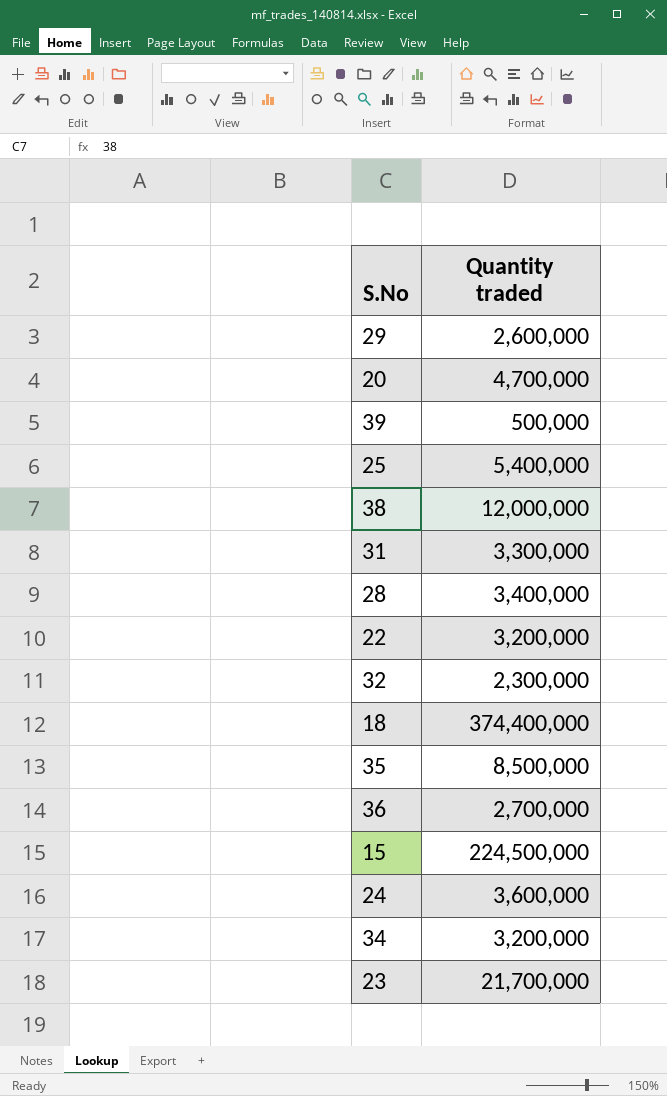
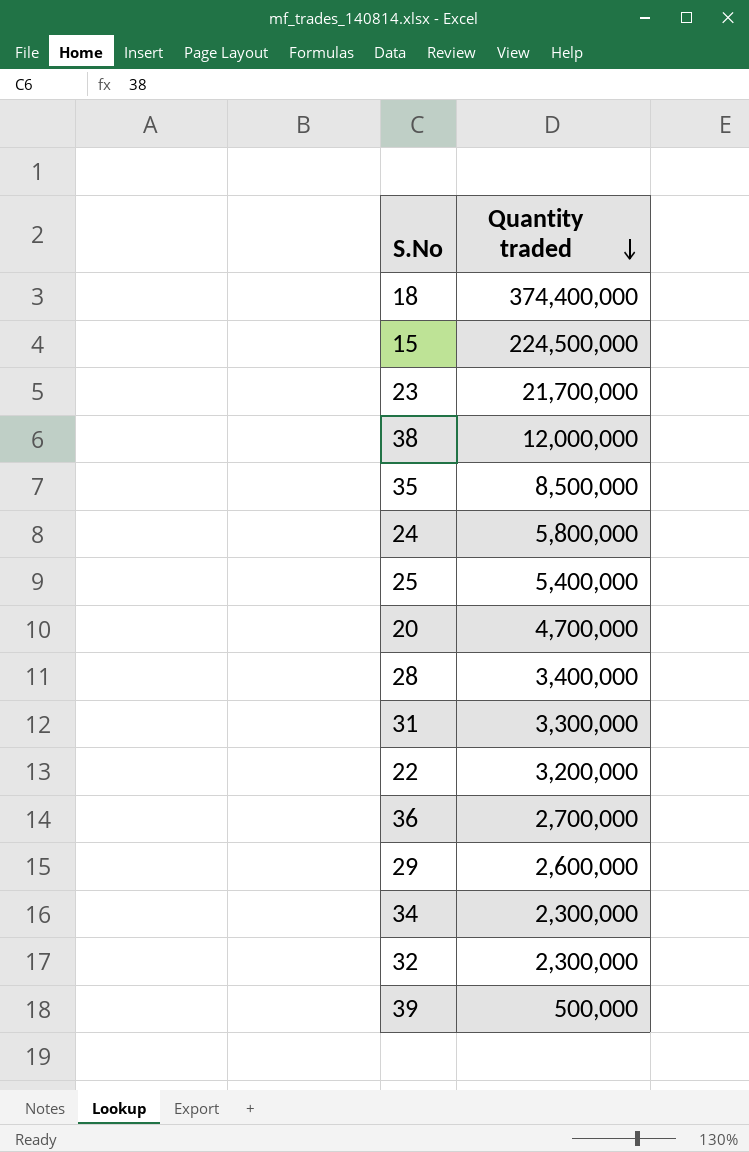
row order: none -> Quantity traded descending
24 | Quantity traded: 3,600,000 -> 5,800,000
34 | Quantity traded: 3,200,000 -> 2,300,000

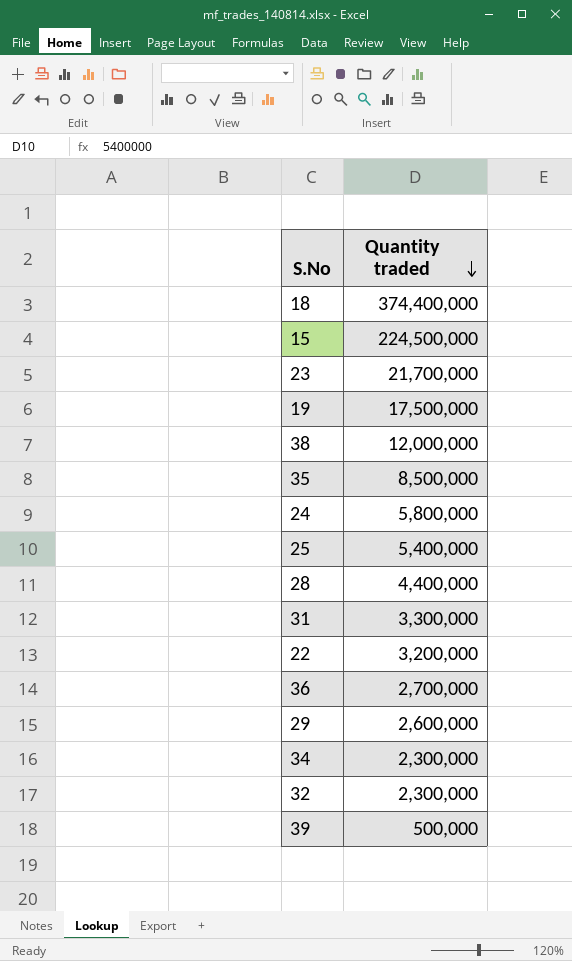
row 20: 4,700,000 -> none
row 19: none -> 17,500,000
28 | Quantity traded: 3,400,000 -> 4,400,000

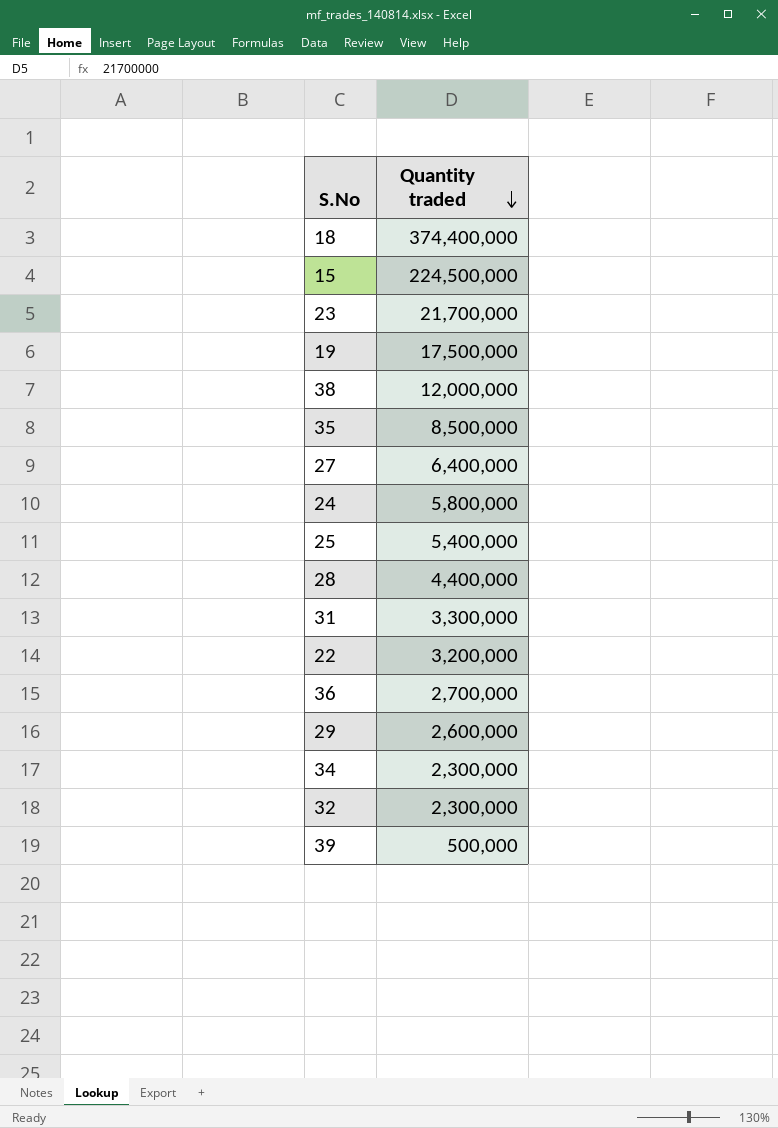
row 27: none -> 6,400,000

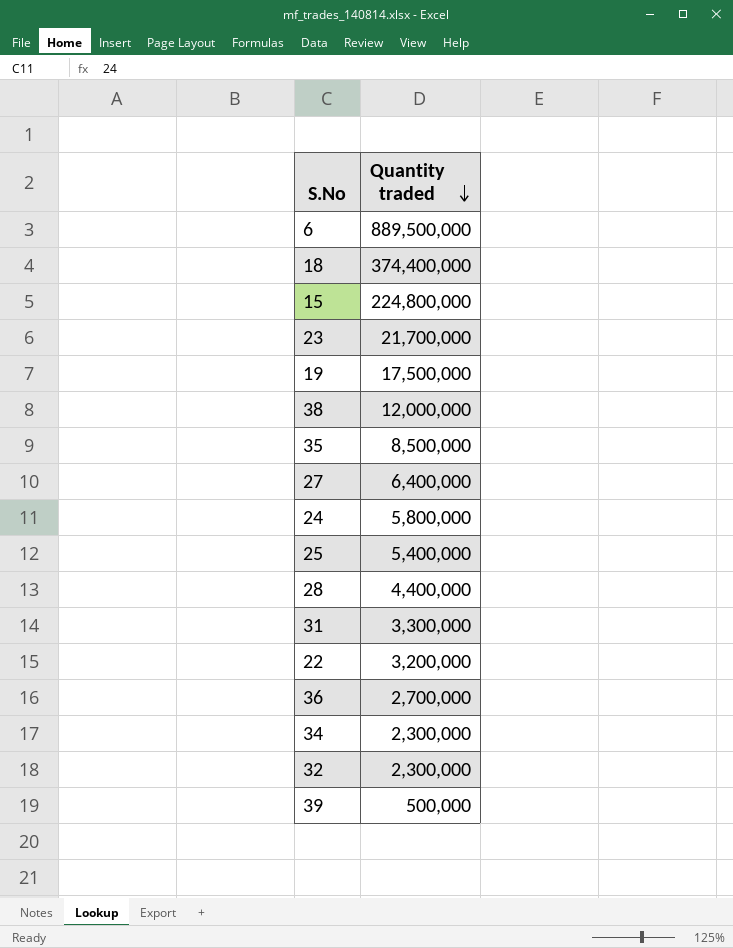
row 29: 2,600,000 -> none
row 6: none -> 889,500,000
15 | Quantity traded: 224,500,000 -> 224,800,000

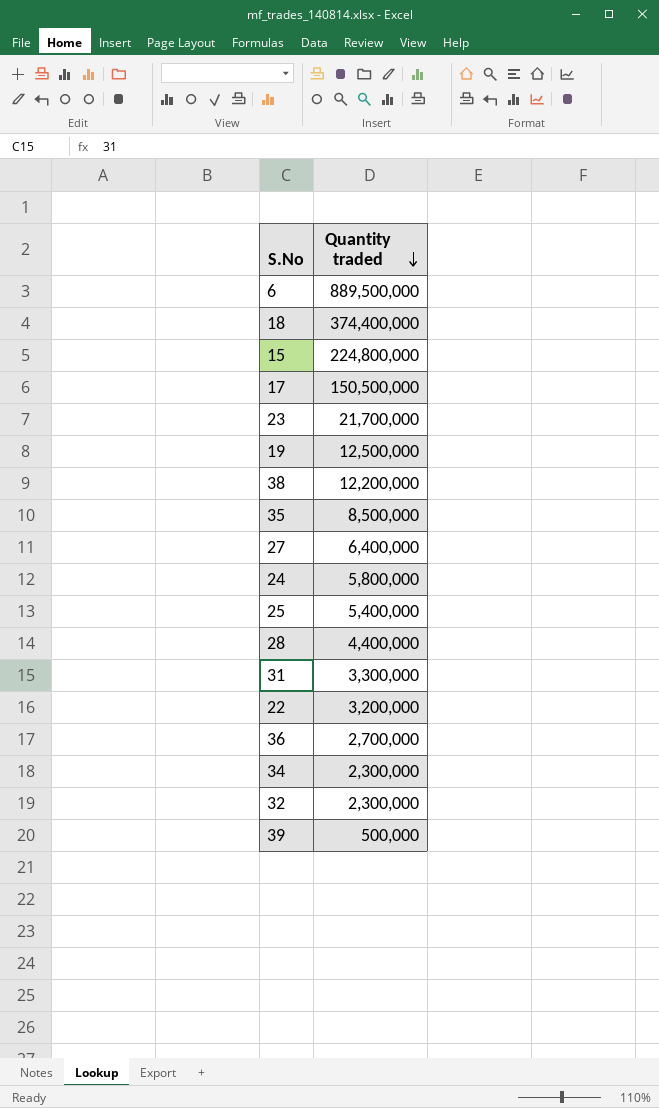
row 17: none -> 150,500,000
19 | Quantity traded: 17,500,000 -> 12,500,000
38 | Quantity traded: 12,000,000 -> 12,200,000

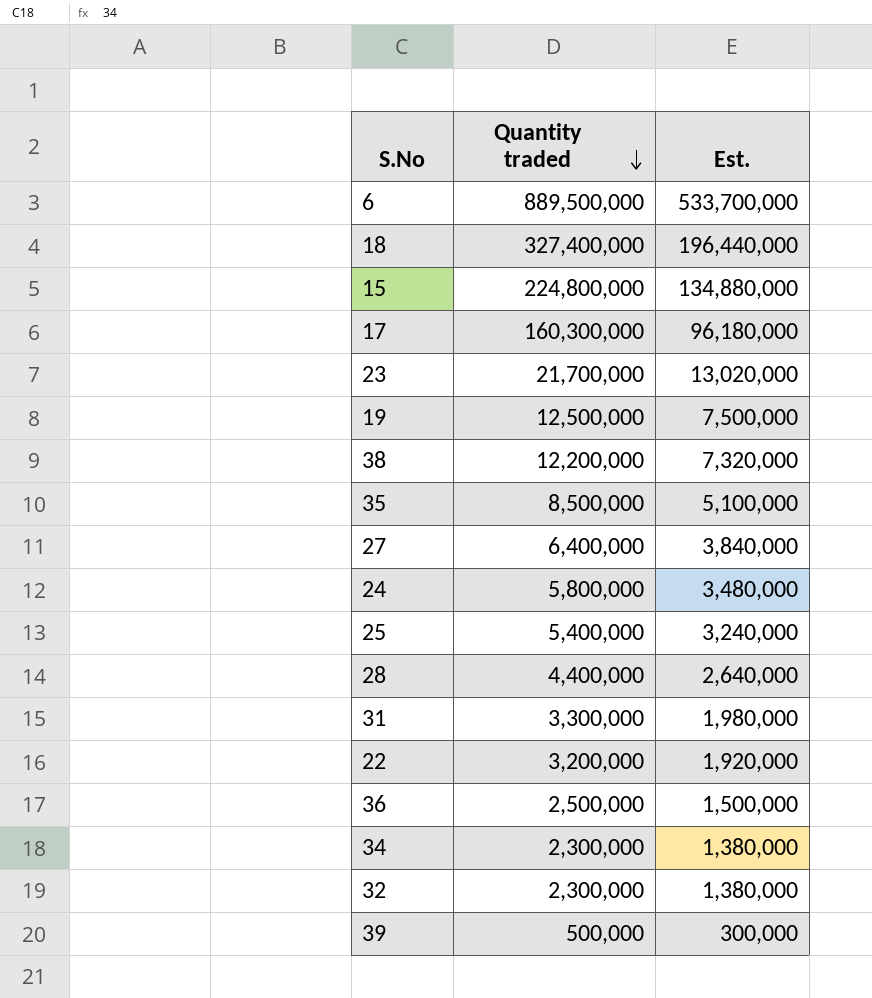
column Est. | formula: none -> [Quantity traded] * 0.6
18 | Quantity traded: 374,400,000 -> 327,400,000
17 | Quantity traded: 150,500,000 -> 160,300,000
36 | Quantity traded: 2,700,000 -> 2,500,000

